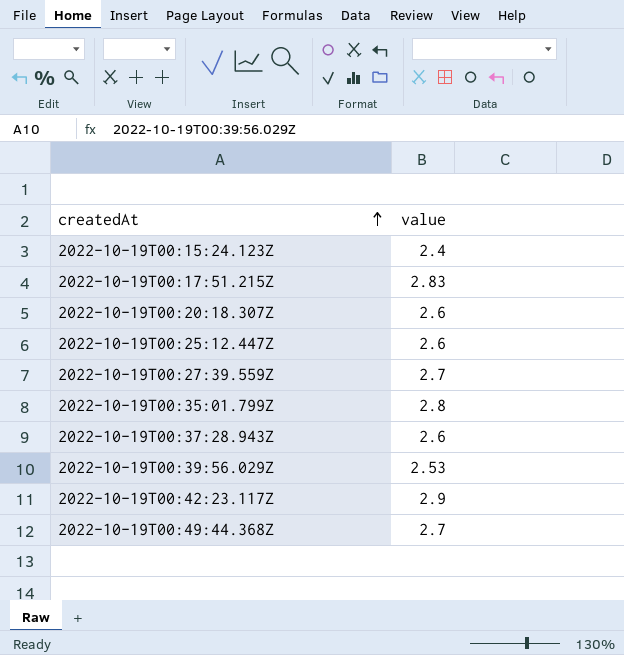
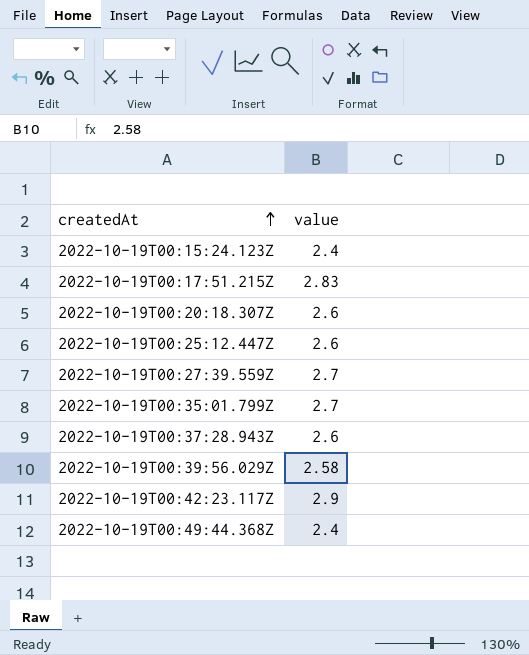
2022-10-19T00:35:01.799Z | value: 2.8 -> 2.7
2022-10-19T00:39:56.029Z | value: 2.53 -> 2.58
2022-10-19T00:49:44.368Z | value: 2.7 -> 2.4

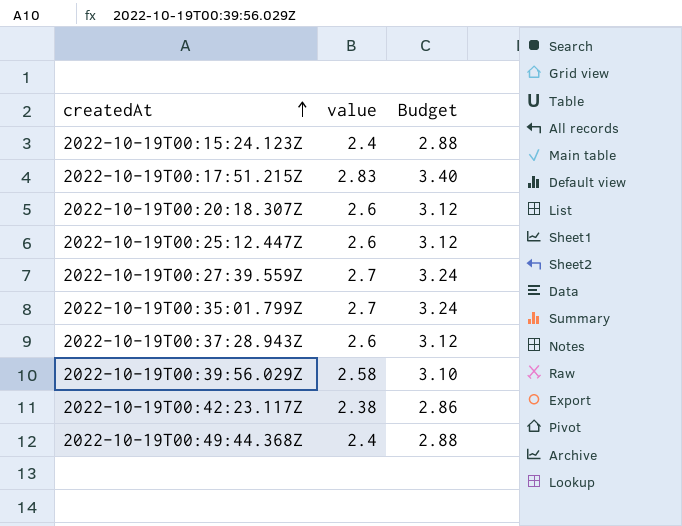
column Budget | formula: none -> [value] * 1.2
2022-10-19T00:42:23.117Z | value: 2.9 -> 2.38

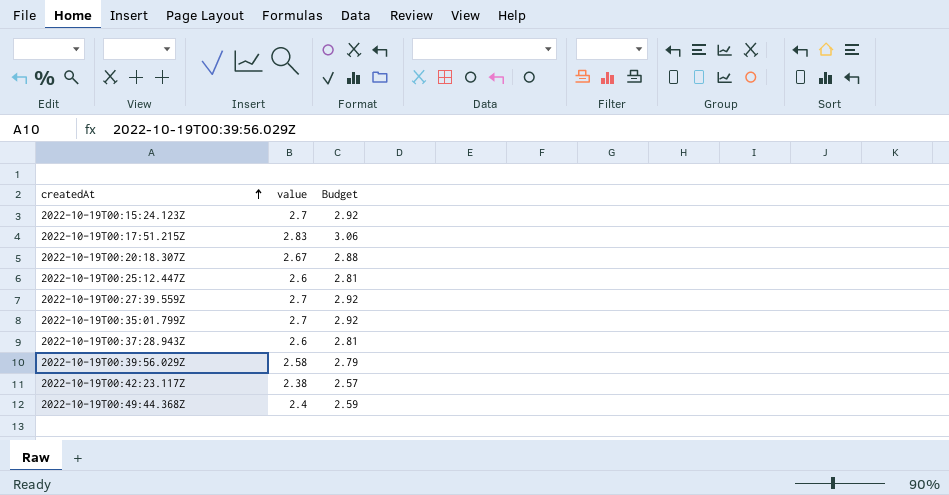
column Budget | formula: [value] * 1.2 -> [value] * 1.08
2022-10-19T00:15:24.123Z | value: 2.4 -> 2.7
2022-10-19T00:20:18.307Z | value: 2.6 -> 2.67

